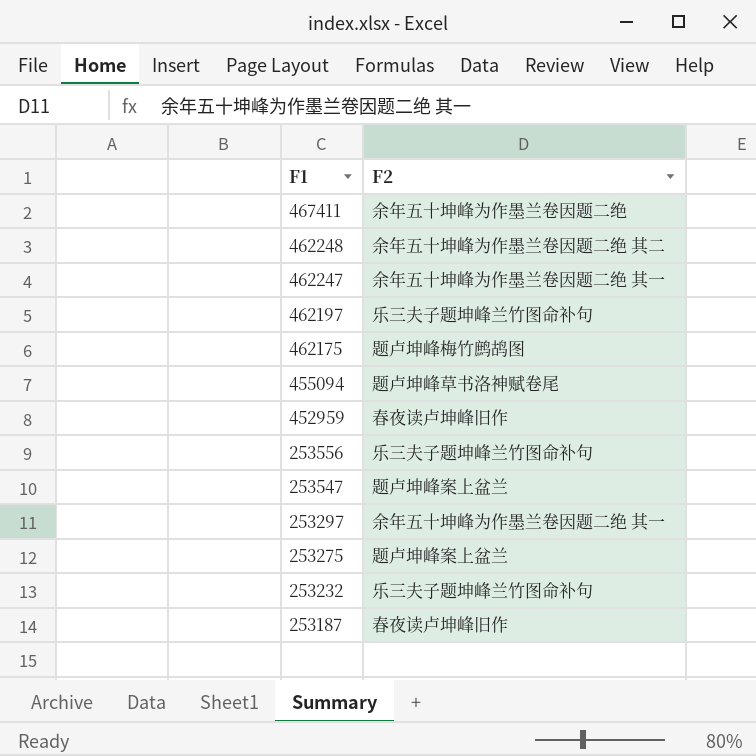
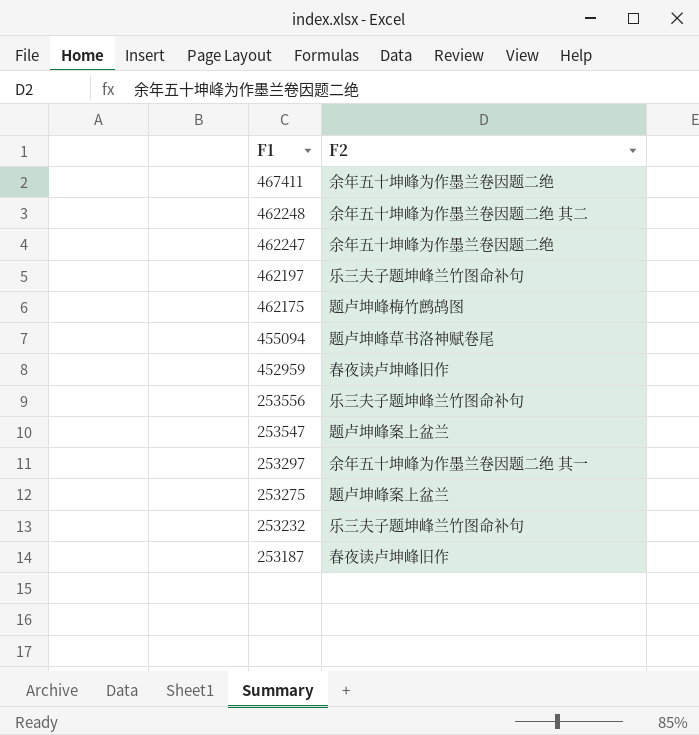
462247 | F2: 余年五十坤峰为作墨兰卷因题二绝 其一 -> 余年五十坤峰为作墨兰卷因题二绝

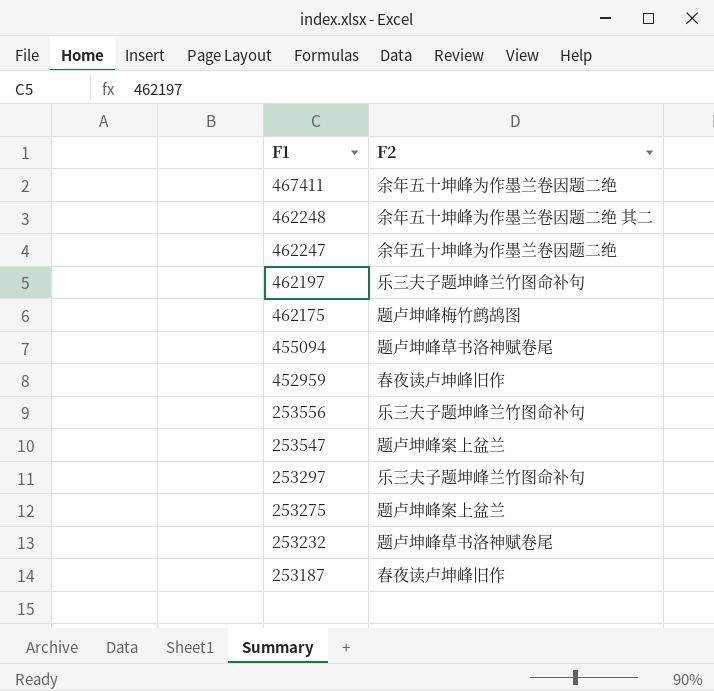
253297 | F2: 余年五十坤峰为作墨兰卷因题二绝 其一 -> 乐三夫子题坤峰兰竹图命补句
253232 | F2: 乐三夫子题坤峰兰竹图命补句 -> 题卢坤峰草书洛神赋卷尾

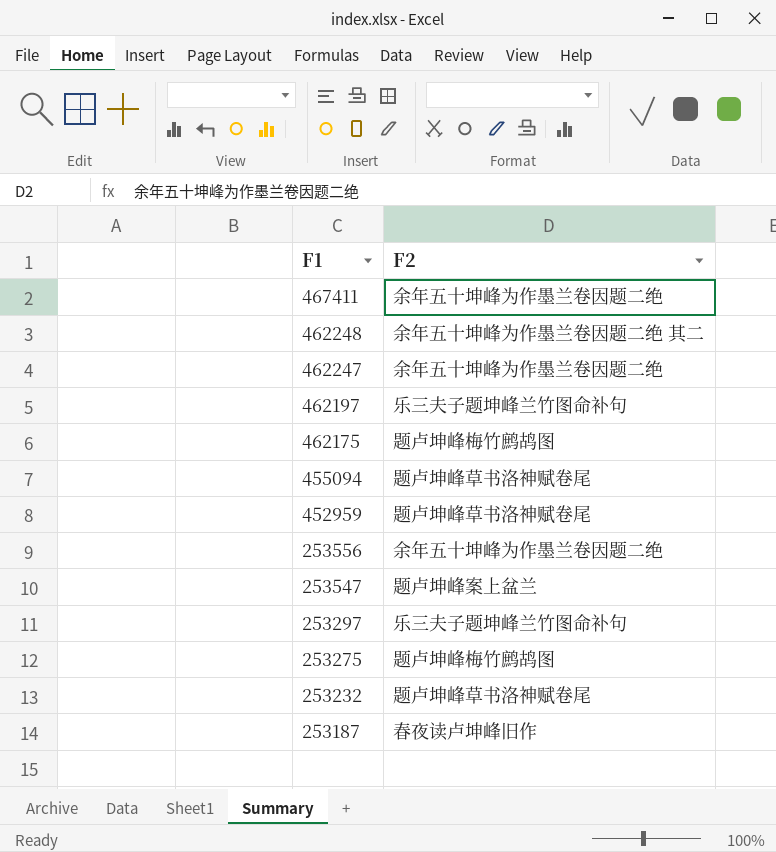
452959 | F2: 春夜读卢坤峰旧作 -> 题卢坤峰草书洛神赋卷尾
253556 | F2: 乐三夫子题坤峰兰竹图命补句 -> 余年五十坤峰为作墨兰卷因题二绝
253275 | F2: 题卢坤峰案上盆兰 -> 题卢坤峰梅竹鹧鸪图

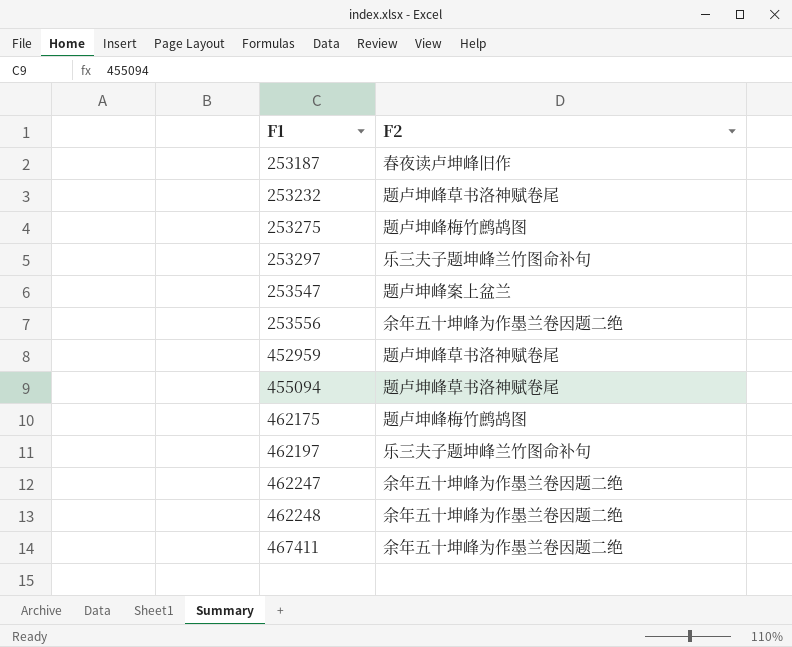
row order: F1 descending -> F1 ascending
462248 | F2: 余年五十坤峰为作墨兰卷因题二绝 其二 -> 余年五十坤峰为作墨兰卷因题二绝

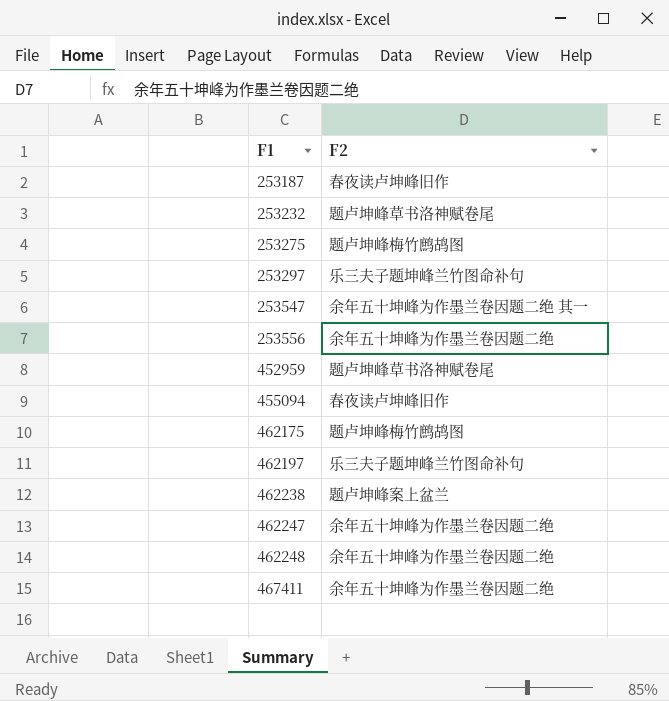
253547 | F2: 题卢坤峰案上盆兰 -> 余年五十坤峰为作墨兰卷因题二绝 其一
455094 | F2: 题卢坤峰草书洛神赋卷尾 -> 春夜读卢坤峰旧作
row 462238: none -> 题卢坤峰案上盆兰

